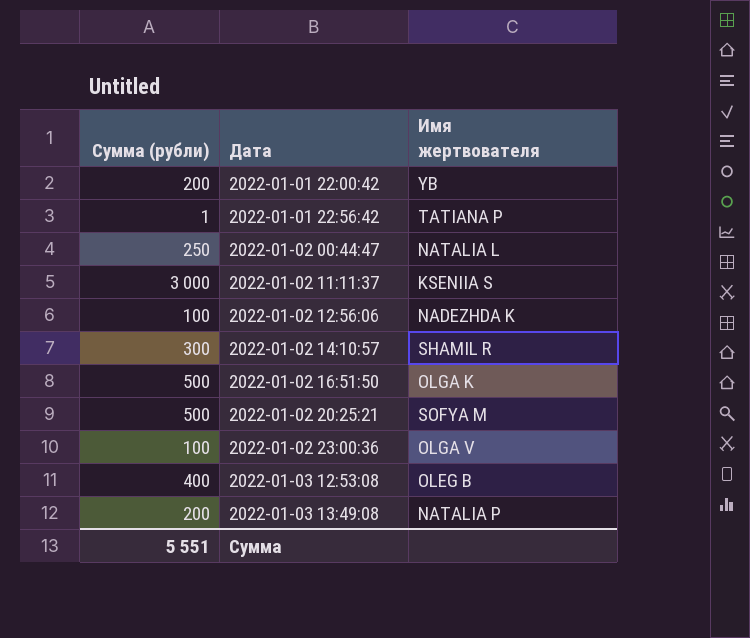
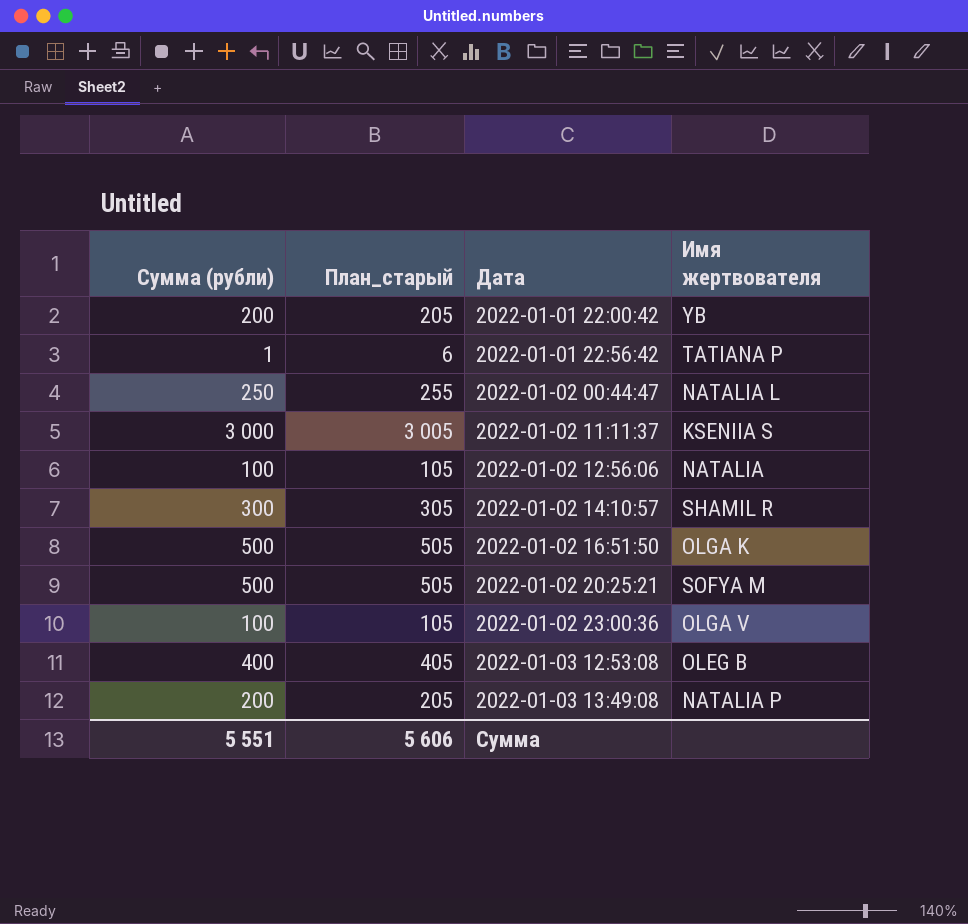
column План_старый | formula: none -> [Сумма (рубли)] + 5
2022-01-02 12:56:06 | Имя жертвователя: NADEZHDA K -> NATALIA

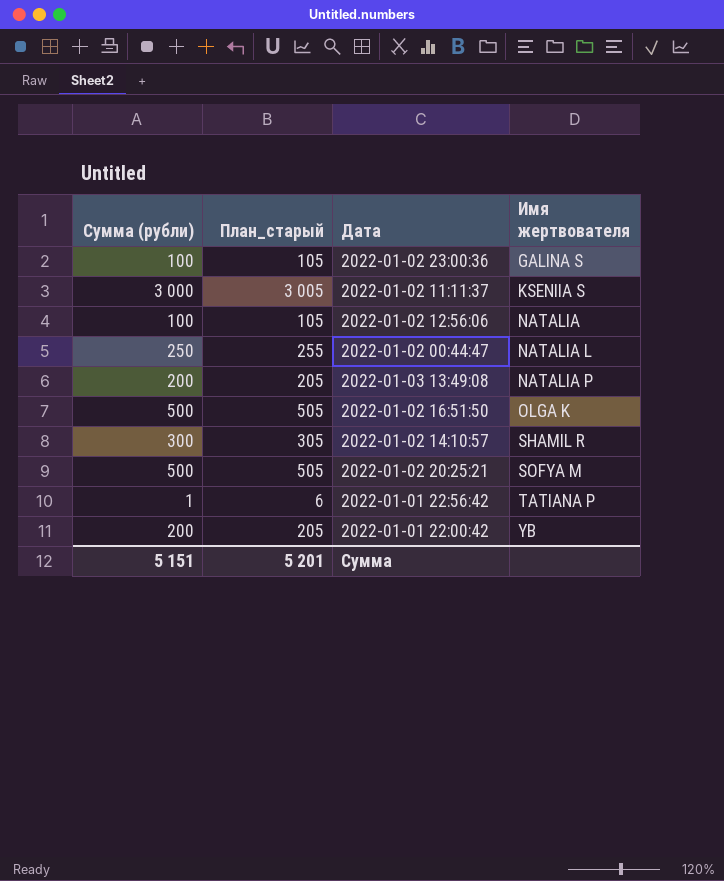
row order: Дата ascending -> Имя жертвователя ascending
row 2022-01-03 12:53:08: 400 | 405 | OLEG B -> none
2022-01-02 23:00:36 | Имя жертвователя: OLGA V -> GALINA S
Сумма | Сумма (рубли): 5 551 -> 5 151
Сумма | План_старый: 5 606 -> 5 201

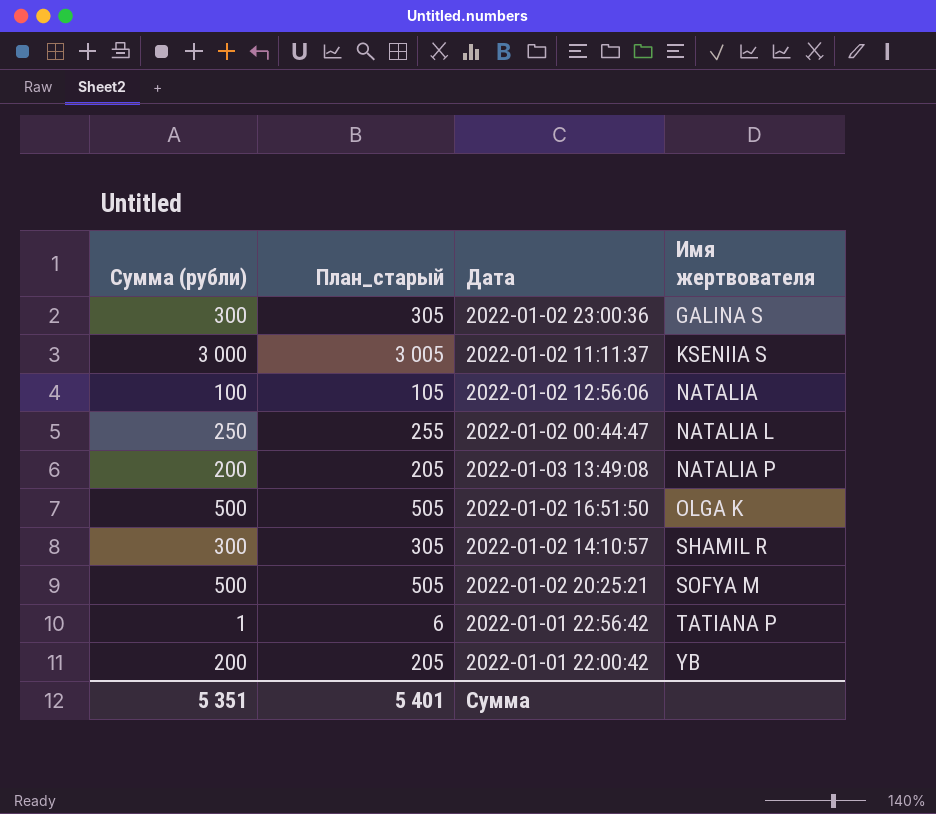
2022-01-02 23:00:36 | Сумма (рубли): 100 -> 300
2022-01-02 23:00:36 | План_старый: 105 -> 305
Сумма | Сумма (рубли): 5 151 -> 5 351
Сумма | План_старый: 5 201 -> 5 401

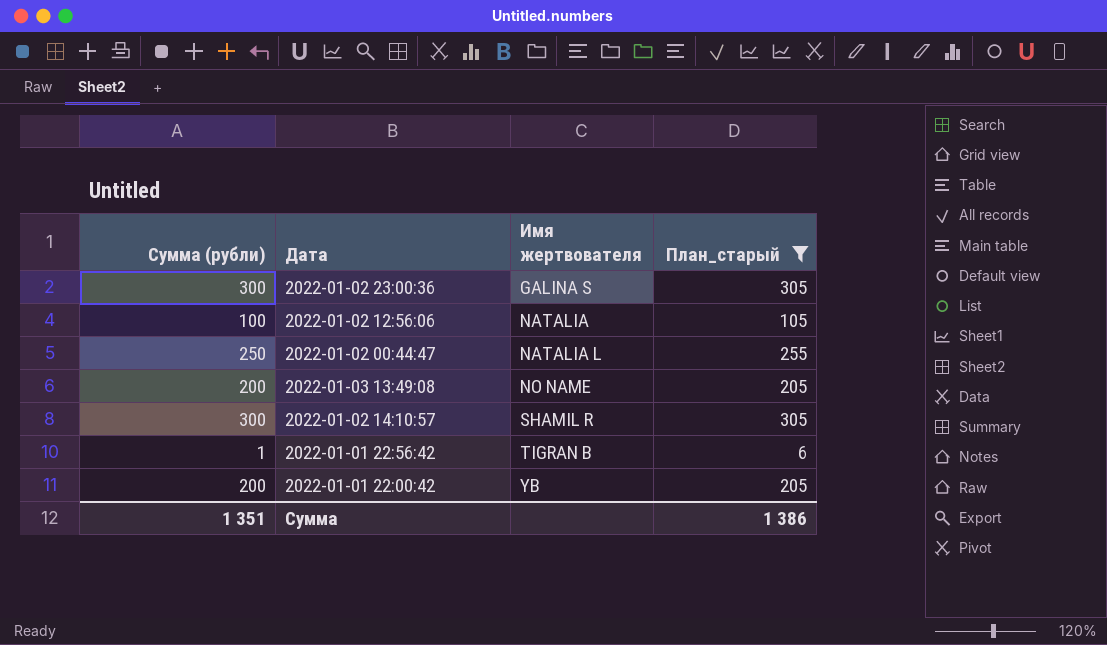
filter: none -> План_старый <= 305
column План_старый | position: 2 -> 4
2022-01-03 13:49:08 | Имя жертвователя: NATALIA P -> NO NAME
2022-01-01 22:56:42 | Имя жертвователя: TATIANA P -> TIGRAN B
Сумма | Сумма (рубли): 5 351 -> 1 351
Сумма | План_старый: 5 401 -> 1 386

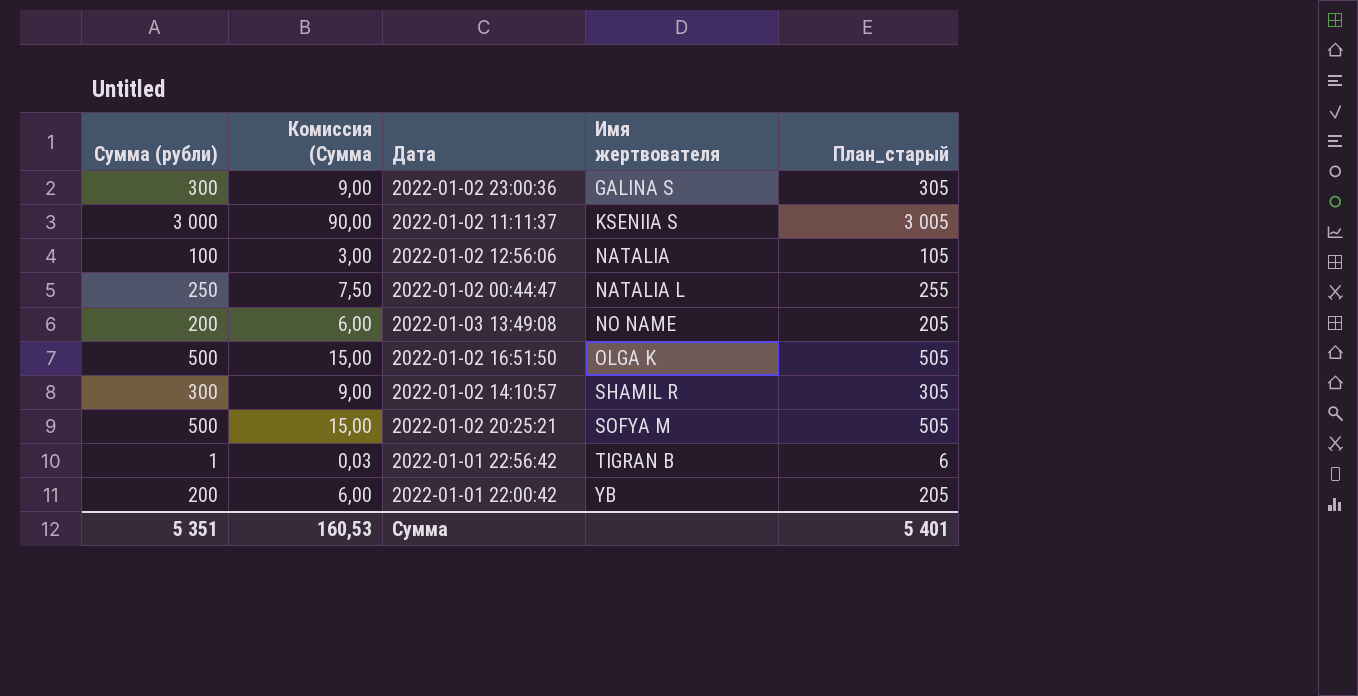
filter: План_старый <= 305 -> none
column Комиссия (Сумма | formula: none -> [Сумма (рубли)] * 0,03
Сумма | Сумма (рубли): 1 351 -> 5 351
Сумма | План_старый: 1 386 -> 5 401

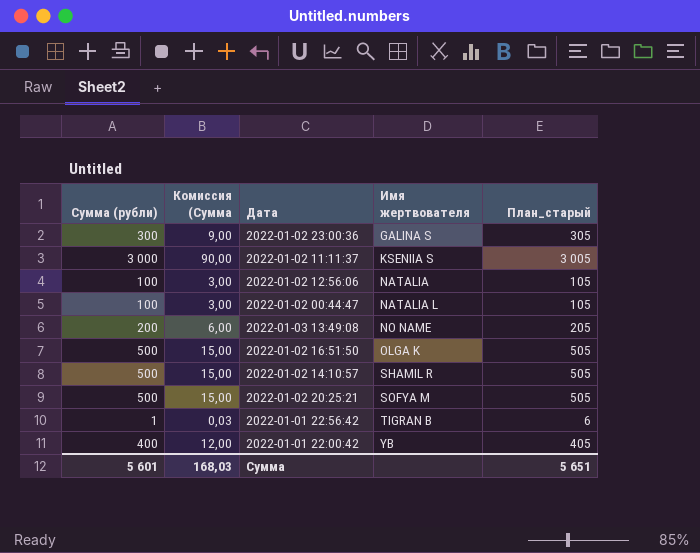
2022-01-02 00:44:47 | Сумма (рубли): 250 -> 100
2022-01-02 00:44:47 | Комиссия (Сумма: 7,50 -> 3,00
2022-01-02 00:44:47 | План_старый: 255 -> 105
2022-01-02 14:10:57 | Сумма (рубли): 300 -> 500
2022-01-02 14:10:57 | Комиссия (Сумма: 9,00 -> 15,00
2022-01-02 14:10:57 | План_старый: 305 -> 505
2022-01-01 22:00:42 | Сумма (рубли): 200 -> 400
2022-01-01 22:00:42 | Комиссия (Сумма: 6,00 -> 12,00
2022-01-01 22:00:42 | План_старый: 205 -> 405
Сумма | Сумма (рубли): 5 351 -> 5 601
Сумма | Комиссия (Сумма: 160,53 -> 168,03
Сумма | План_старый: 5 401 -> 5 651

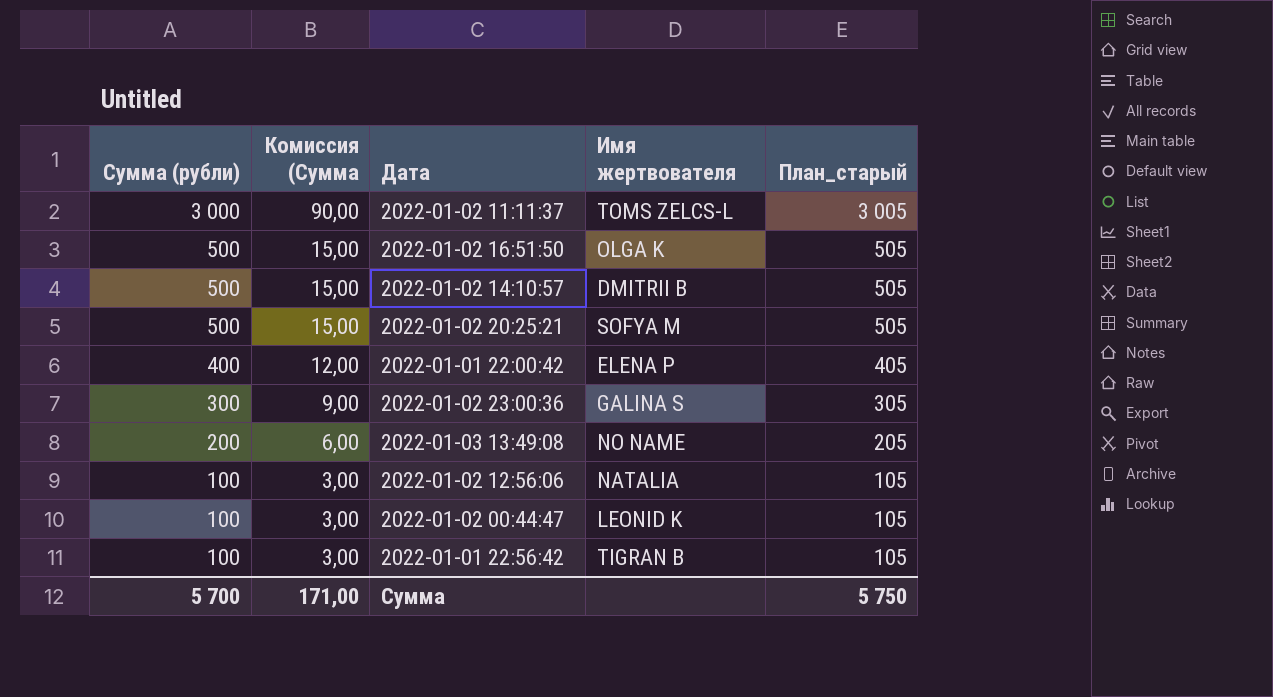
row order: Имя жертвователя ascending -> Сумма (рубли) descending
2022-01-02 11:11:37 | Имя жертвователя: KSENIIA S -> TOMS ZELCS-L
2022-01-02 14:10:57 | Имя жертвователя: SHAMIL R -> DMITRII B
2022-01-01 22:00:42 | Имя жертвователя: YB -> ELENA P
2022-01-02 00:44:47 | Имя жертвователя: NATALIA L -> LEONID K
2022-01-01 22:56:42 | Сумма (рубли): 1 -> 100
2022-01-01 22:56:42 | Комиссия (Сумма: 0,03 -> 3,00
2022-01-01 22:56:42 | План_старый: 6 -> 105
Сумма | Сумма (рубли): 5 601 -> 5 700
Сумма | Комиссия (Сумма: 168,03 -> 171,00
Сумма | План_старый: 5 651 -> 5 750

